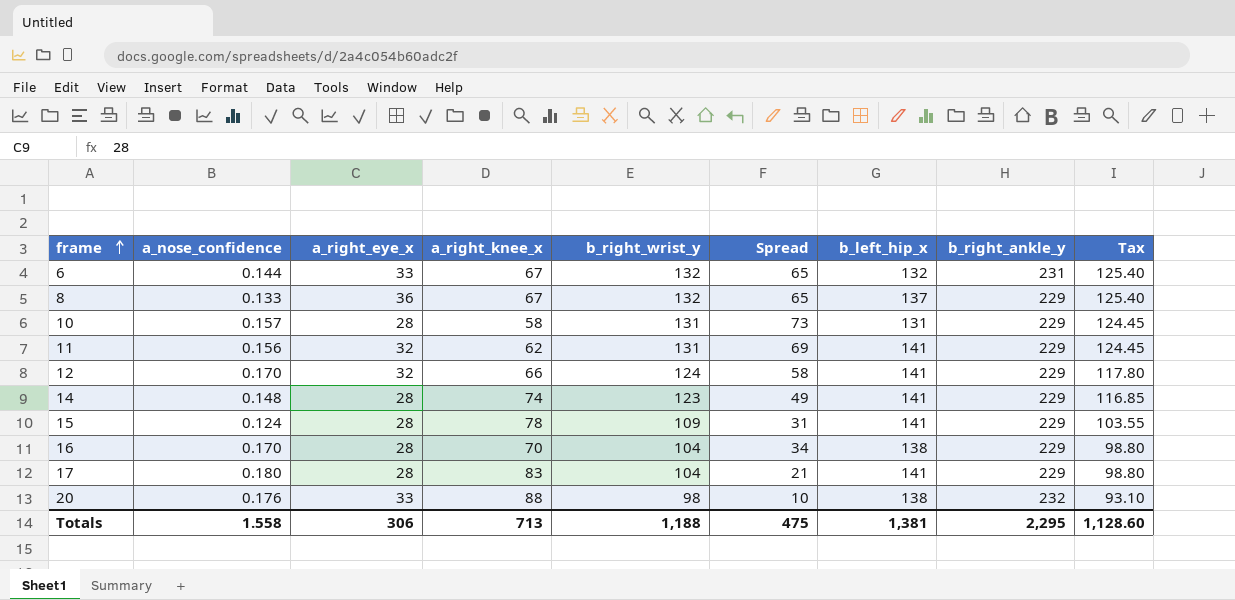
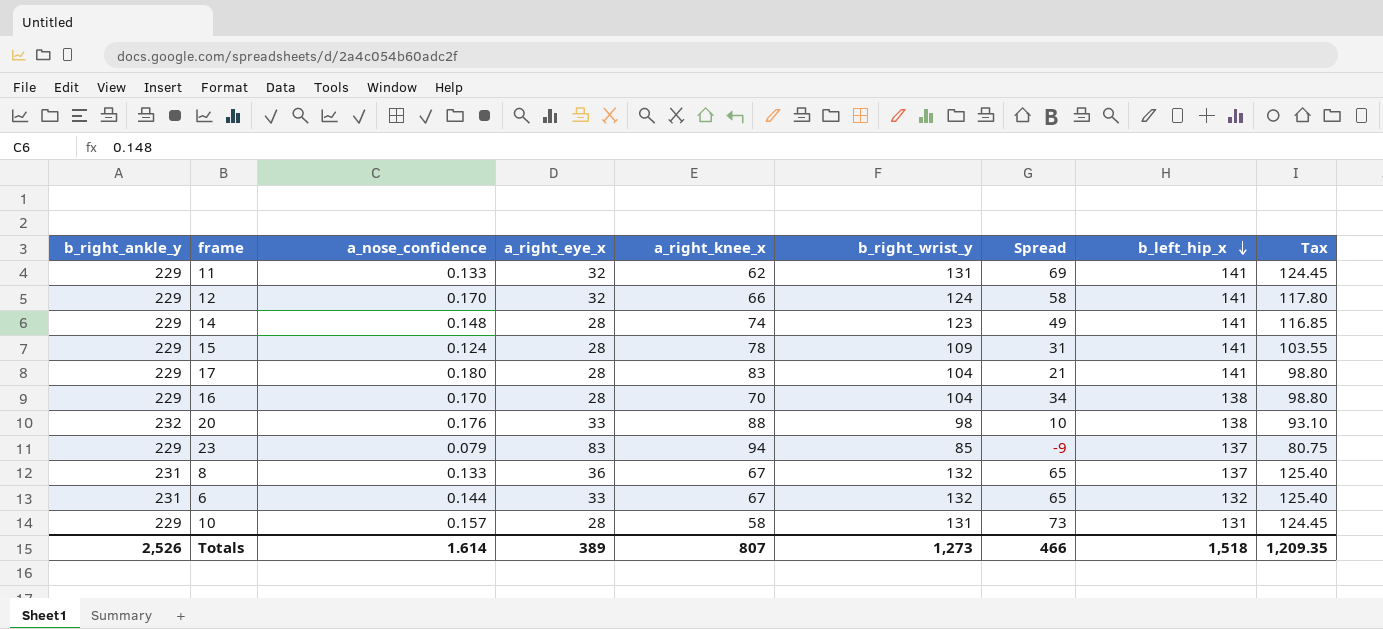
row order: frame ascending -> b_left_hip_x descending
column b_right_ankle_y | position: 8 -> 1
11 | a_nose_confidence: 0.156 -> 0.133
row 23: none -> 229 | 0.079 | 83 | 94 | 85 | -9 | 137 | 80.75
8 | b_right_ankle_y: 229 -> 231
Totals | b_right_ankle_y: 2,295 -> 2,526
Totals | a_nose_confidence: 1.558 -> 1.614
Totals | a_right_eye_x: 306 -> 389
Totals | a_right_knee_x: 713 -> 807
Totals | b_right_wrist_y: 1,188 -> 1,273
Totals | Spread: 475 -> 466
Totals | b_left_hip_x: 1,381 -> 1,518
Totals | Tax: 1,128.60 -> 1,209.35

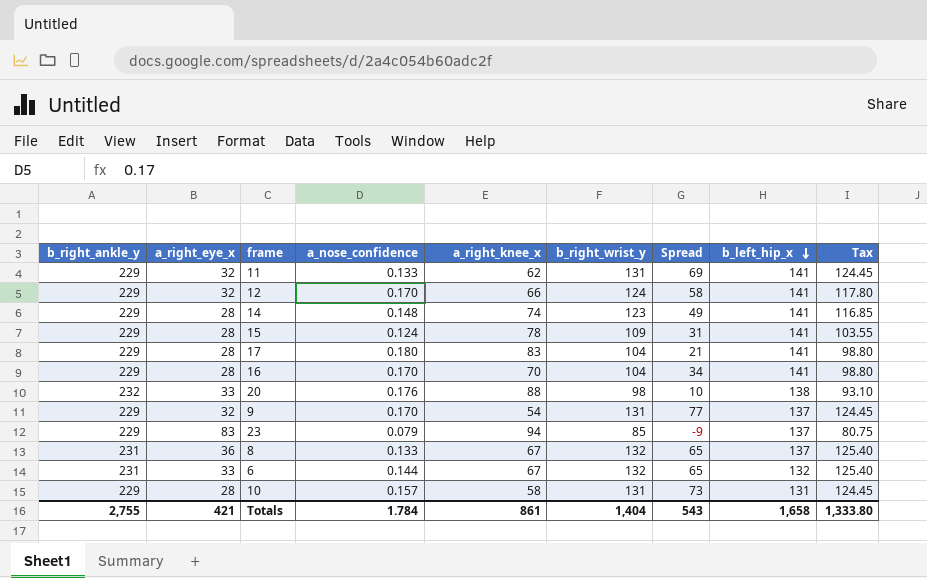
column a_right_eye_x | position: 4 -> 2
16 | b_left_hip_x: 138 -> 141
row 9: none -> 229 | 32 | 0.170 | 54 | 131 | 77 | 137 | 124.45
Totals | b_right_ankle_y: 2,526 -> 2,755
Totals | a_right_eye_x: 389 -> 421
Totals | a_nose_confidence: 1.614 -> 1.784
Totals | a_right_knee_x: 807 -> 861
Totals | b_right_wrist_y: 1,273 -> 1,404
Totals | Spread: 466 -> 543
Totals | b_left_hip_x: 1,518 -> 1,658
Totals | Tax: 1,209.35 -> 1,333.80

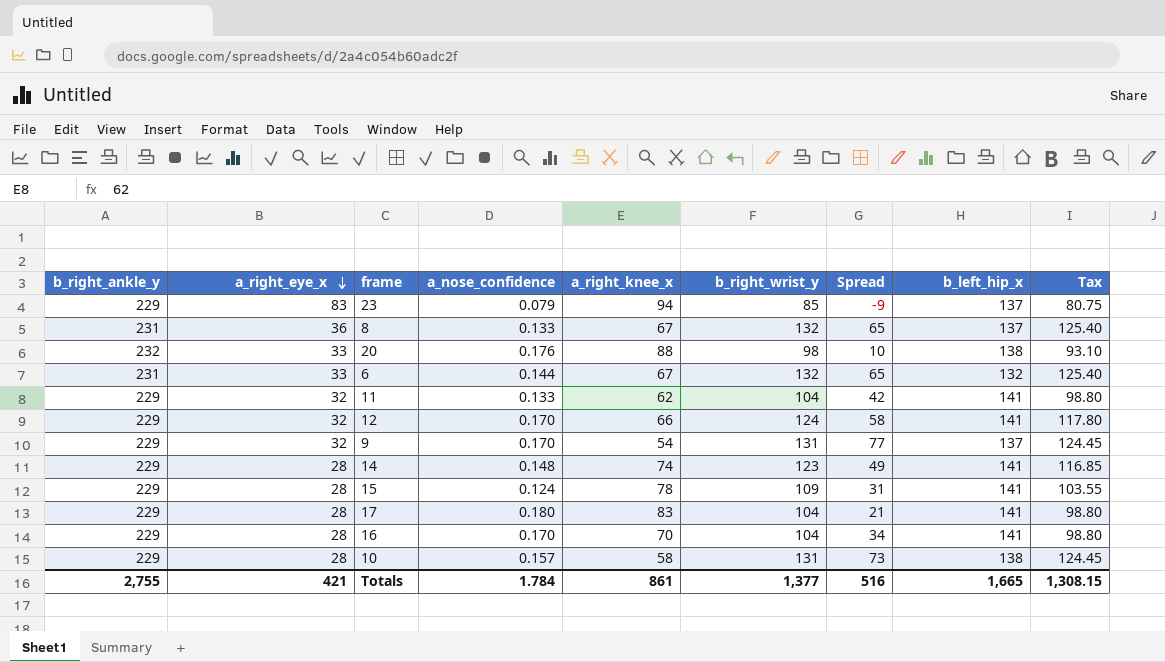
row order: b_left_hip_x descending -> a_right_eye_x descending
11 | b_right_wrist_y: 131 -> 104
11 | Spread: 69 -> 42
11 | Tax: 124.45 -> 98.80
10 | b_left_hip_x: 131 -> 138
Totals | b_right_wrist_y: 1,404 -> 1,377
Totals | Spread: 543 -> 516
Totals | b_left_hip_x: 1,658 -> 1,665
Totals | Tax: 1,333.80 -> 1,308.15

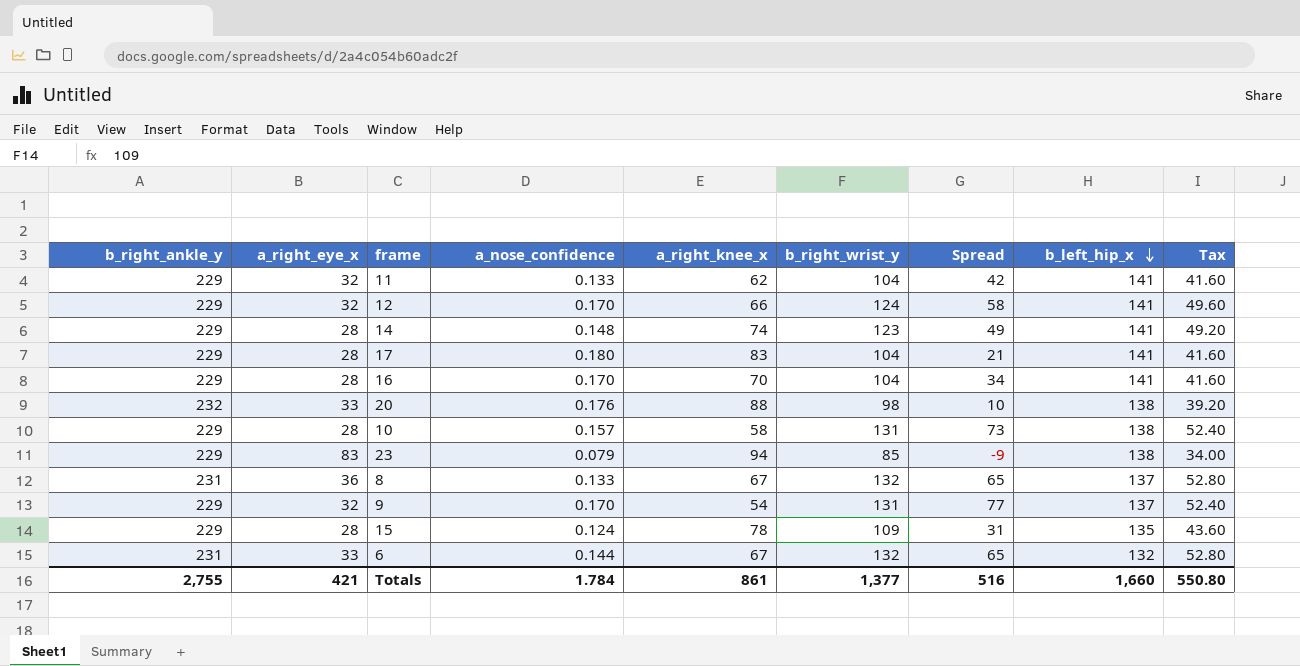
row order: a_right_eye_x descending -> b_left_hip_x descending
column Tax | formula: [b_right_wrist_y] * 0.95 -> [b_right_wrist_y] * 0.4
23 | b_left_hip_x: 137 -> 138
15 | b_left_hip_x: 141 -> 135
Totals | b_left_hip_x: 1,665 -> 1,660
Totals | Tax: 1,308.15 -> 550.80

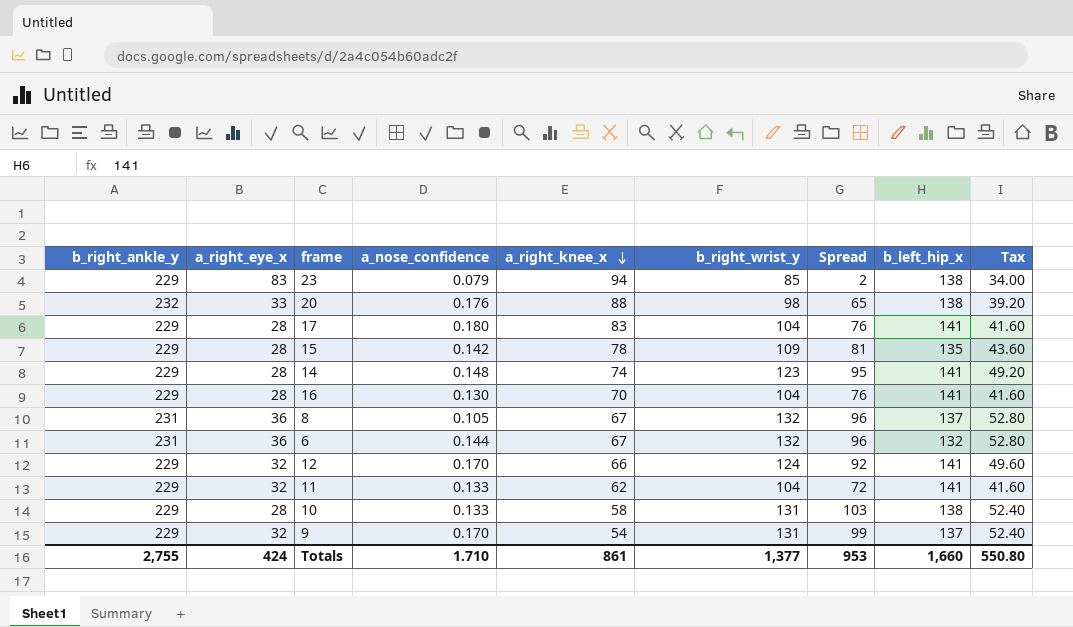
row order: b_left_hip_x descending -> a_right_knee_x descending
column Spread | formula: [b_right_wrist_y] - [a_right_knee_x] -> [b_right_wrist_y] - [a_right_eye_x]
15 | a_nose_confidence: 0.124 -> 0.142
16 | a_nose_confidence: 0.170 -> 0.130
8 | a_nose_confidence: 0.133 -> 0.105
6 | a_right_eye_x: 33 -> 36
10 | a_nose_confidence: 0.157 -> 0.133
Totals | a_right_eye_x: 421 -> 424
Totals | a_nose_confidence: 1.784 -> 1.710
Totals | Spread: 516 -> 953

